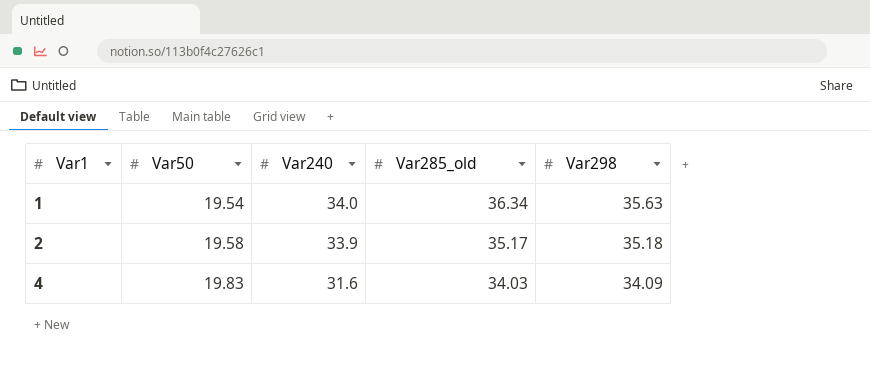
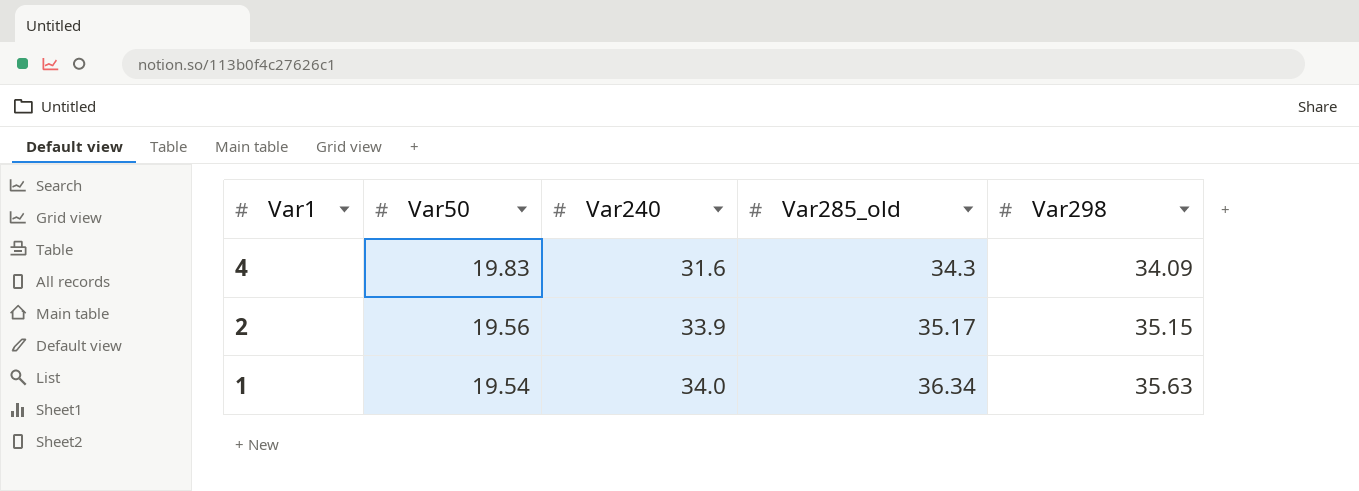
row order: Var1 ascending -> Var1 descending
4 | Var285_old: 34.03 -> 34.3
2 | Var50: 19.58 -> 19.56
2 | Var298: 35.18 -> 35.15

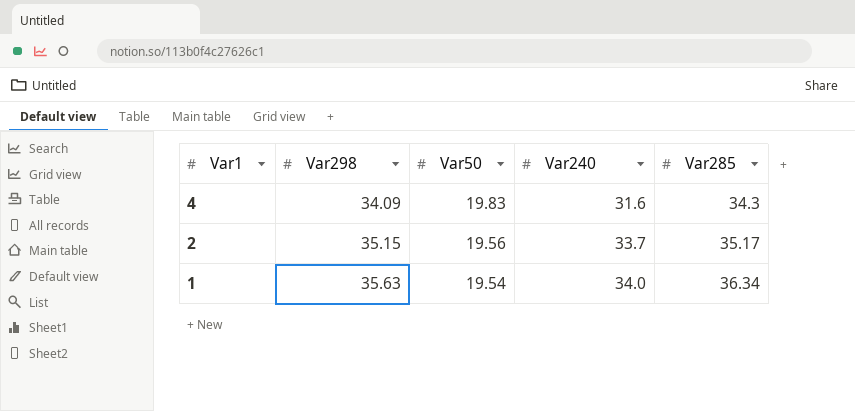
column Var298 | position: 5 -> 2
column name: Var285_old -> Var285
2 | Var240: 33.9 -> 33.7

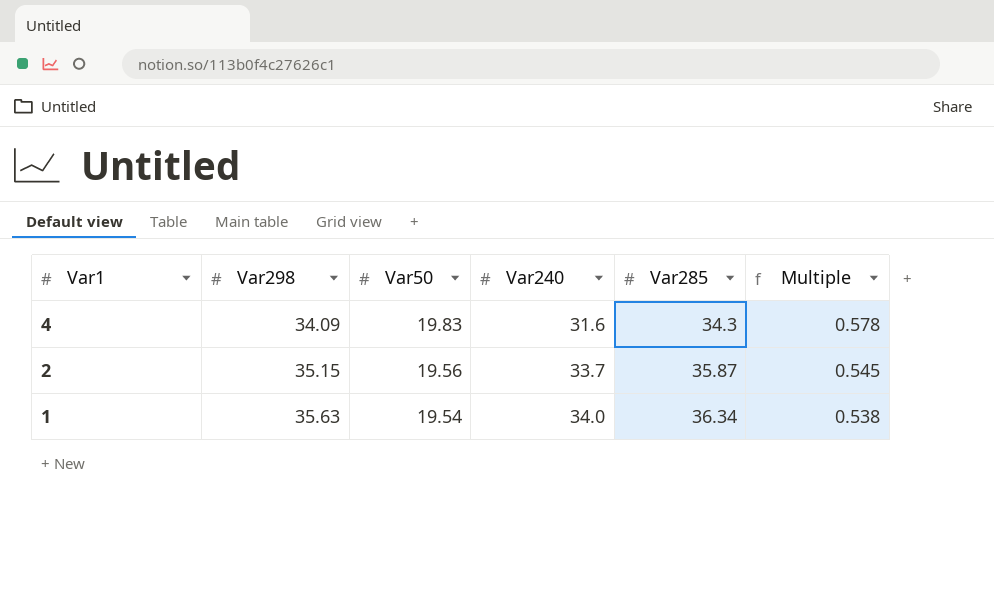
column Multiple | formula: none -> [Var50] / [Var285]
2 | Var285: 35.17 -> 35.87

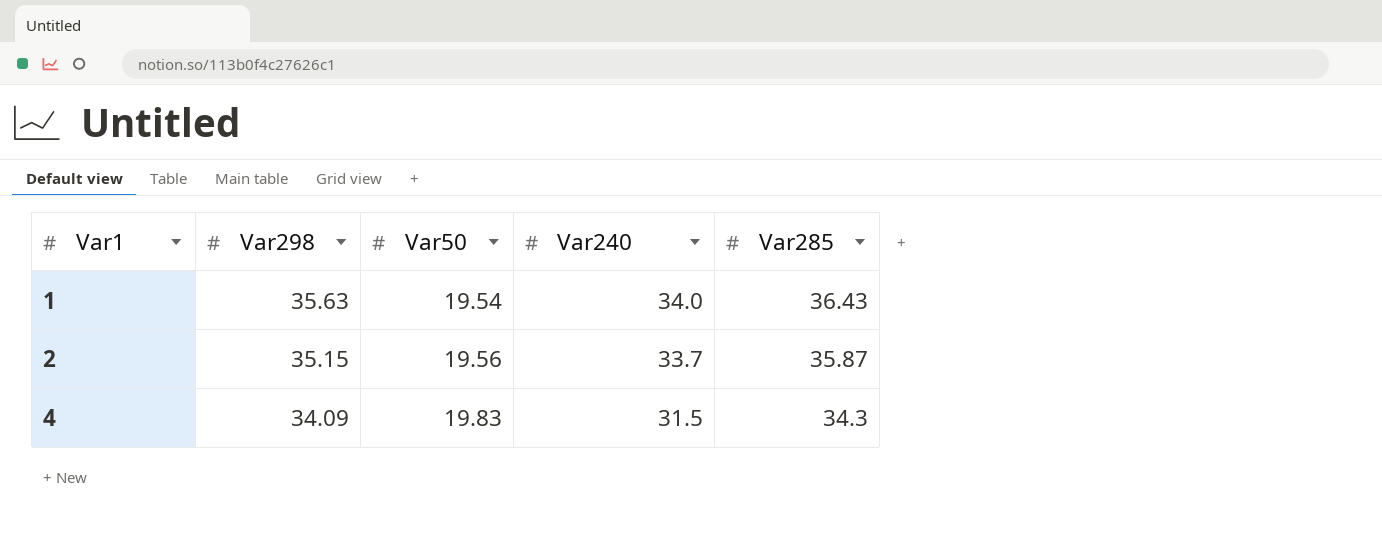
row order: Var1 descending -> Var1 ascending
column Multiple | formula: [Var50] / [Var285] -> none
1 | Var285: 36.34 -> 36.43
4 | Var240: 31.6 -> 31.5

